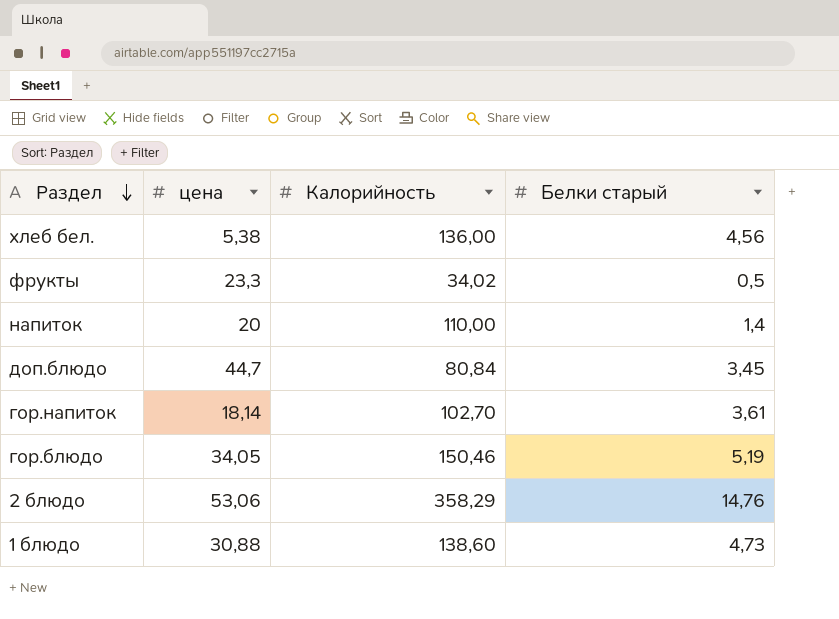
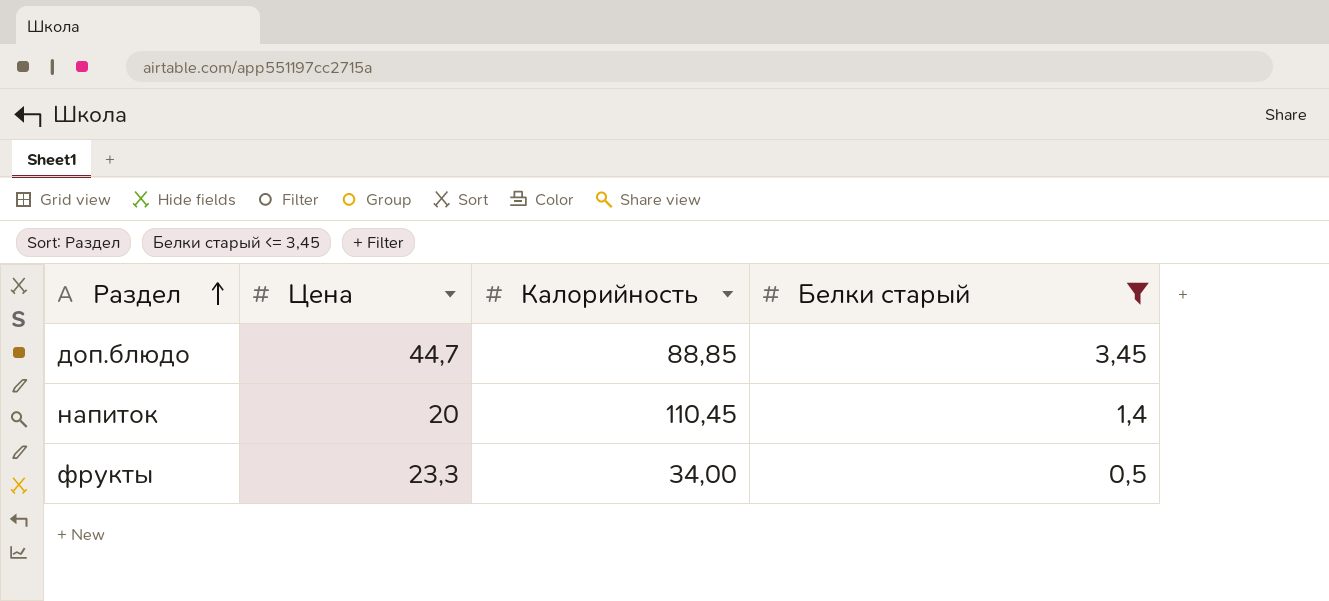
filter: none -> Белки старый <= 3,45
row order: Раздел descending -> Раздел ascending
column name: цена -> Цена
доп.блюдо | Калорийность: 80,84 -> 88,85
напиток | Калорийность: 110,00 -> 110,45
фрукты | Калорийность: 34,02 -> 34,00

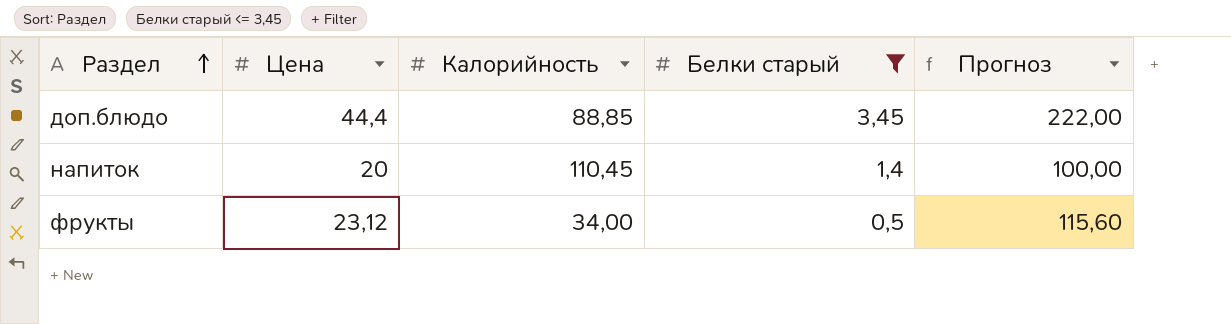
column Прогноз | formula: none -> [Цена] * 5
доп.блюдо | Цена: 44,7 -> 44,4
фрукты | Цена: 23,3 -> 23,12

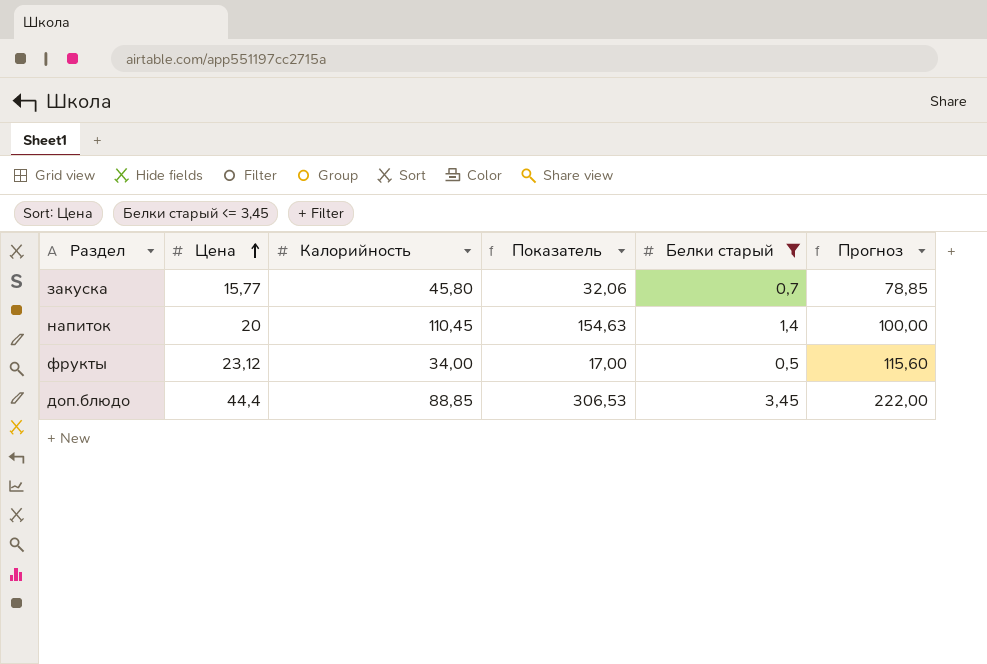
row order: Раздел ascending -> Цена ascending
column Показатель | formula: none -> [Калорийность] * [Белки старый]
row закуска: none -> 15,77 | 45,80 | 32,06 | 0,7 | 78,85

